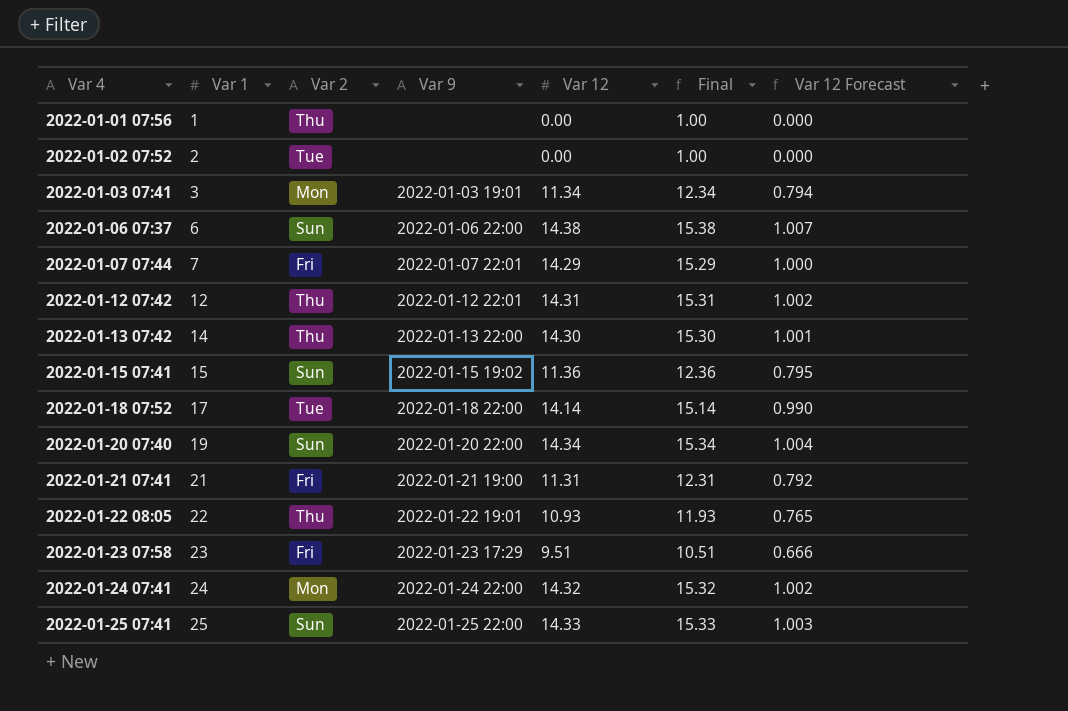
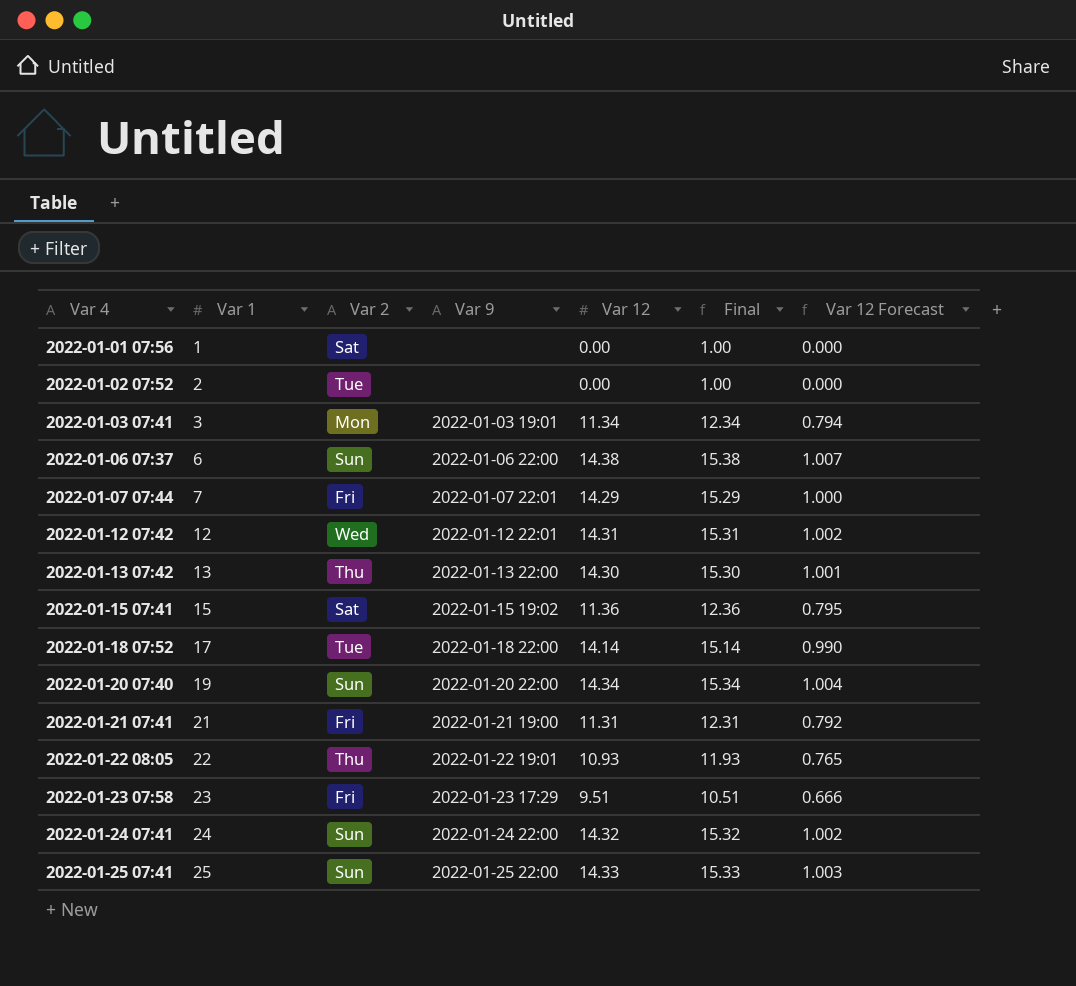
2022-01-01 07:56 | Var 2: Thu -> Sat
2022-01-12 07:42 | Var 2: Thu -> Wed
2022-01-13 07:42 | Var 1: 14 -> 13
2022-01-15 07:41 | Var 2: Sun -> Sat
2022-01-24 07:41 | Var 2: Mon -> Sun

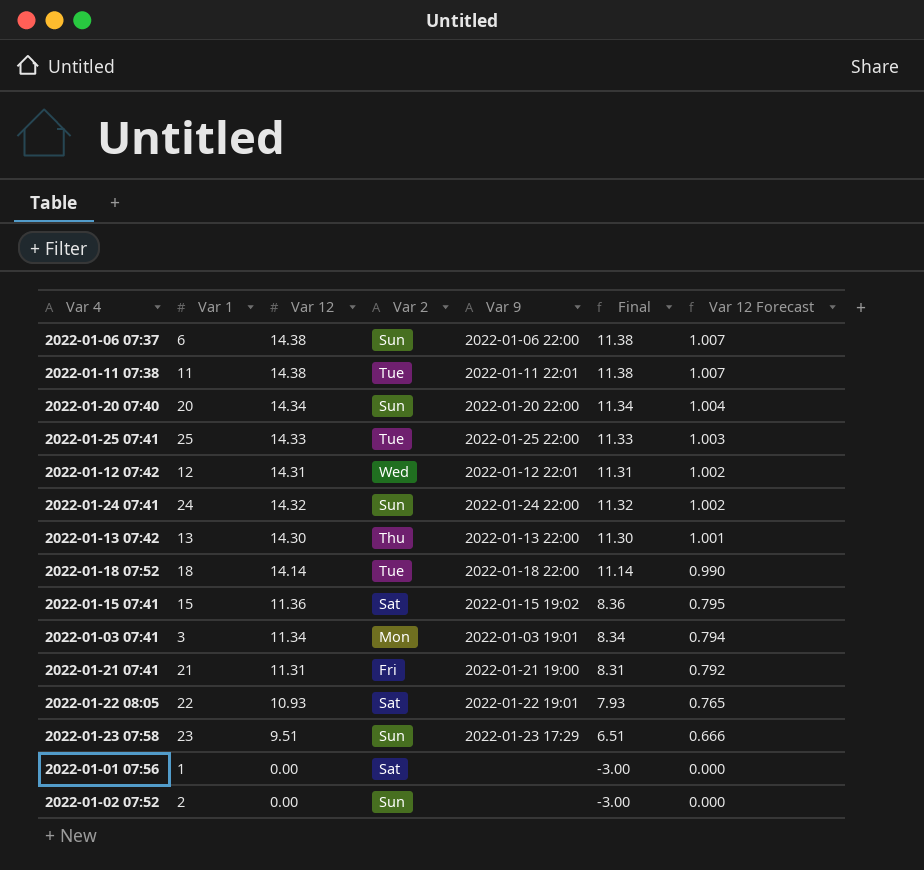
row order: Var 4 ascending -> Var 12 Forecast descending
column Var 12 | position: 5 -> 3
column Final | formula: [Var 12] + 1 -> [Var 12] - 3
row 2022-01-07 07:44: 7 | Fri | 2022-01-07 22:01 | 14.29 | 15.29 | 1.000 -> none
row 2022-01-11 07:38: none -> 11 | 14.38 | Tue | 2022-01-11 22:01 | 11.38 | 1.007
2022-01-20 07:40 | Var 1: 19 -> 20
2022-01-25 07:41 | Var 2: Sun -> Tue
2022-01-18 07:52 | Var 1: 17 -> 18
2022-01-22 08:05 | Var 2: Thu -> Sat
2022-01-23 07:58 | Var 2: Fri -> Sun
2022-01-02 07:52 | Var 2: Tue -> Sun

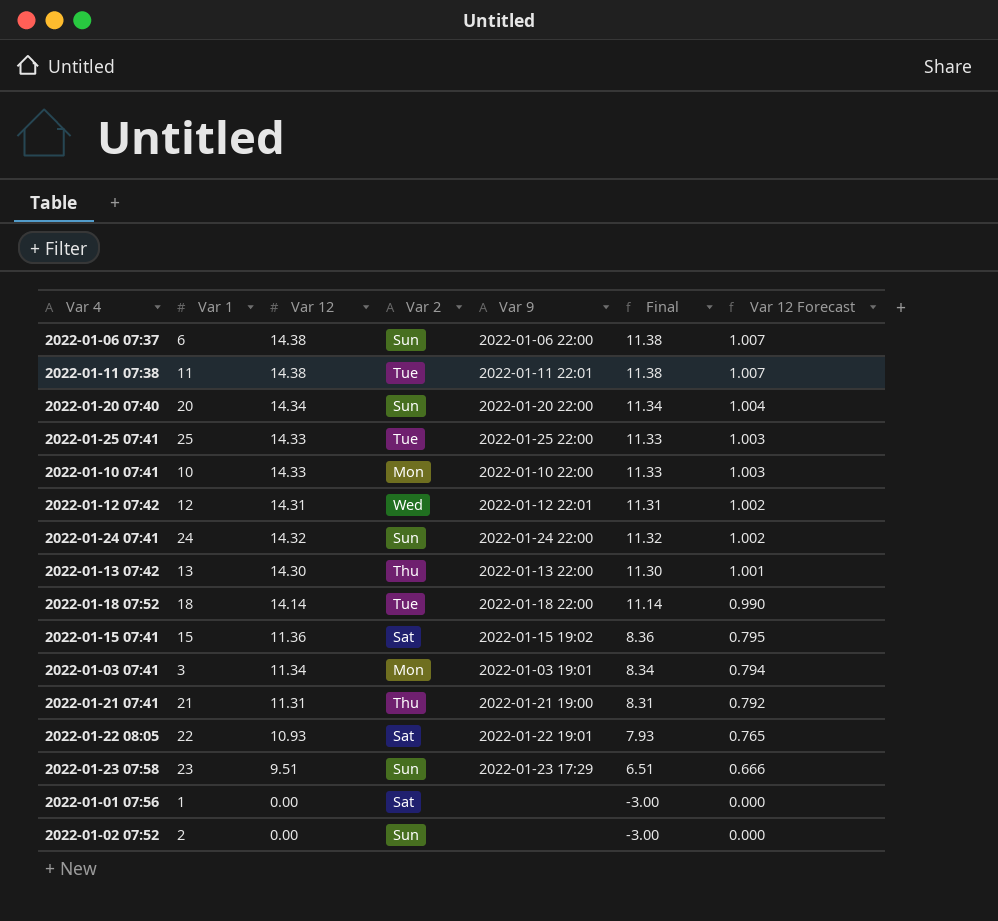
row 2022-01-10 07:41: none -> 10 | 14.33 | Mon | 2022-01-10 22:00 | 11.33 | 1.003
2022-01-21 07:41 | Var 2: Fri -> Thu

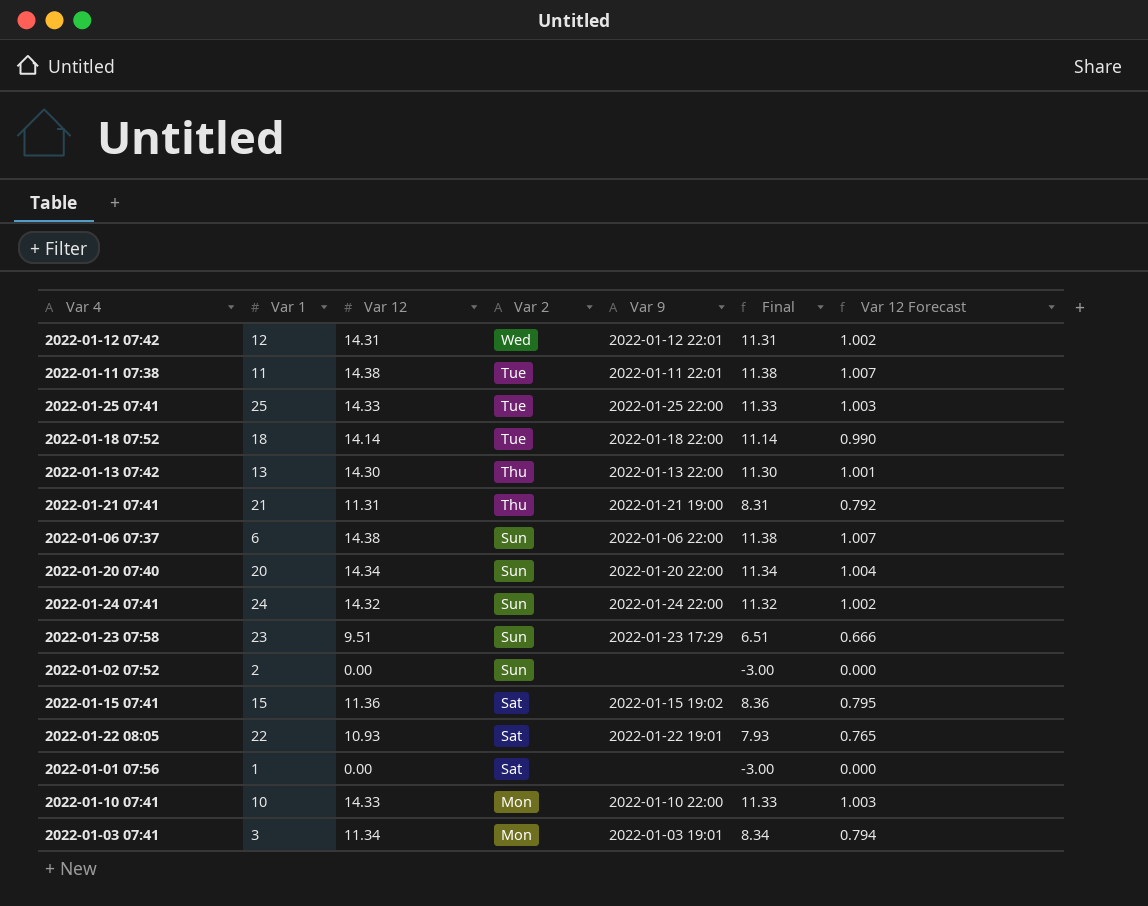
row order: Var 12 Forecast descending -> Var 2 descending

